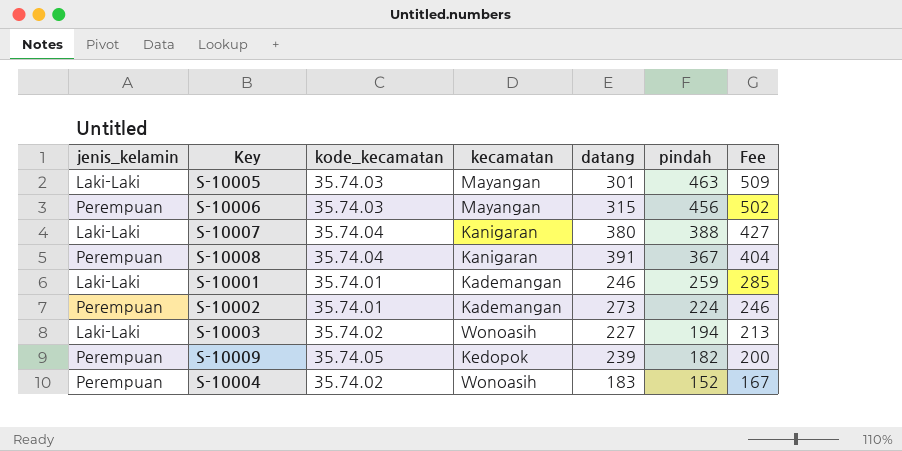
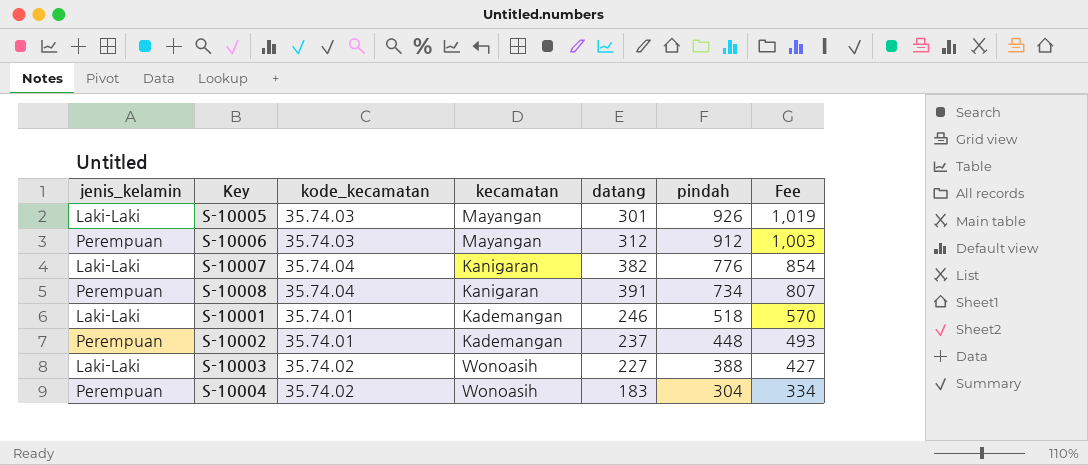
row S-10009: Perempuan | 35.74.05 | Kedopok | 239 | 182 | 200 -> none
S-10005 | pindah: 463 -> 926
S-10005 | Fee: 509 -> 1,019
S-10006 | datang: 315 -> 312
S-10006 | pindah: 456 -> 912
S-10006 | Fee: 502 -> 1,003
S-10007 | datang: 380 -> 382
S-10007 | pindah: 388 -> 776
S-10007 | Fee: 427 -> 854
S-10008 | pindah: 367 -> 734
S-10008 | Fee: 404 -> 807
S-10001 | pindah: 259 -> 518
S-10001 | Fee: 285 -> 570
S-10002 | datang: 273 -> 237
S-10002 | pindah: 224 -> 448
S-10002 | Fee: 246 -> 493
S-10003 | pindah: 194 -> 388
S-10003 | Fee: 213 -> 427
S-10004 | pindah: 152 -> 304
S-10004 | Fee: 167 -> 334

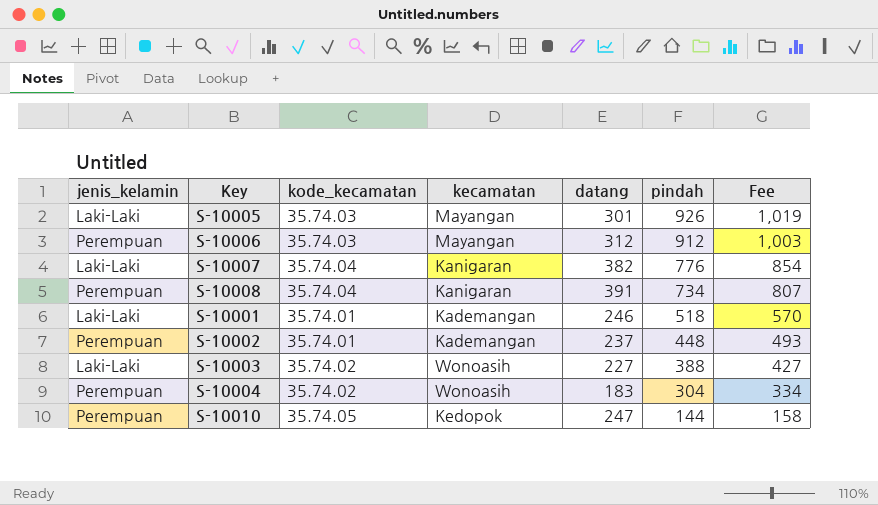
row S-10010: none -> Perempuan | 35.74.05 | Kedopok | 247 | 144 | 158

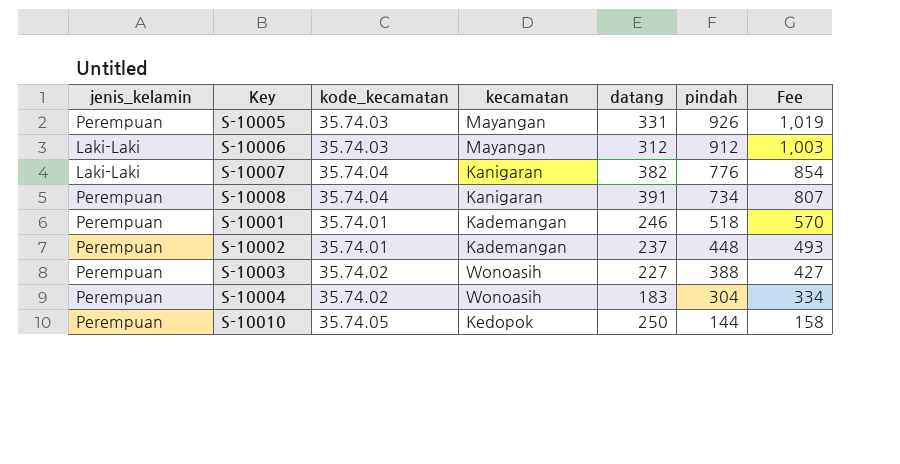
S-10005 | jenis_kelamin: Laki-Laki -> Perempuan
S-10005 | datang: 301 -> 331
S-10006 | jenis_kelamin: Perempuan -> Laki-Laki
S-10001 | jenis_kelamin: Laki-Laki -> Perempuan
S-10003 | jenis_kelamin: Laki-Laki -> Perempuan
S-10010 | datang: 247 -> 250

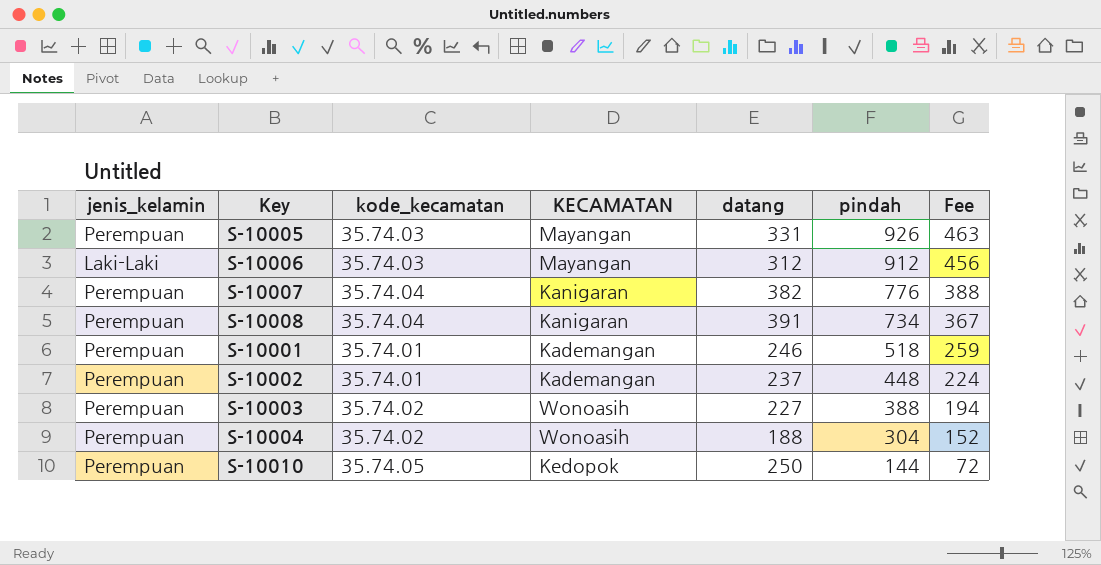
column name: kecamatan -> KECAMATAN
column Fee | formula: [pindah] * 1.1 -> [pindah] * 0.5
S-10007 | jenis_kelamin: Laki-Laki -> Perempuan
S-10004 | datang: 183 -> 188

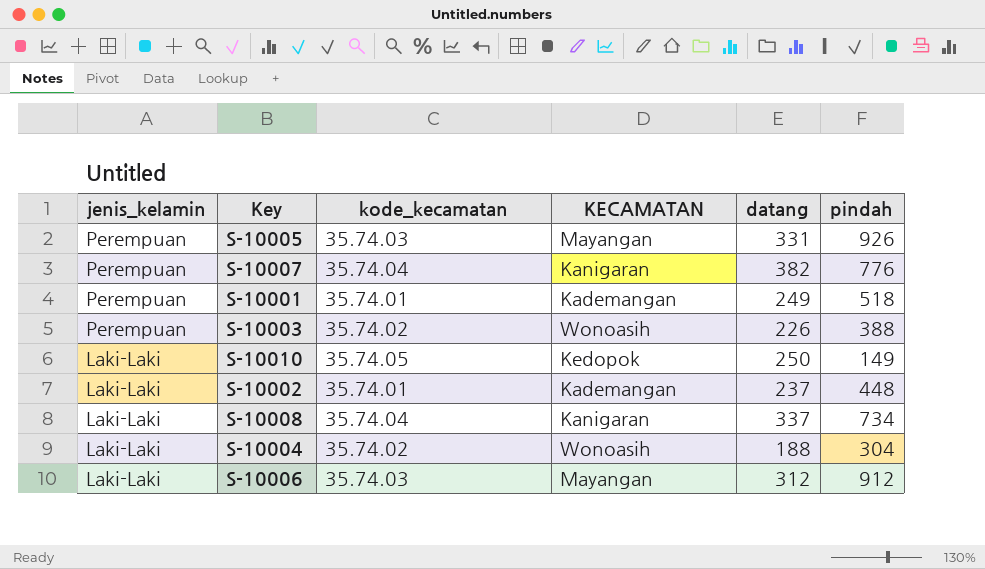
row order: pindah descending -> jenis_kelamin descending
column Fee | formula: [pindah] * 0.5 -> none
S-10001 | datang: 246 -> 249
S-10003 | datang: 227 -> 226
S-10010 | jenis_kelamin: Perempuan -> Laki-Laki
S-10010 | pindah: 144 -> 149
S-10002 | jenis_kelamin: Perempuan -> Laki-Laki
S-10008 | jenis_kelamin: Perempuan -> Laki-Laki
S-10008 | datang: 391 -> 337
S-10004 | jenis_kelamin: Perempuan -> Laki-Laki

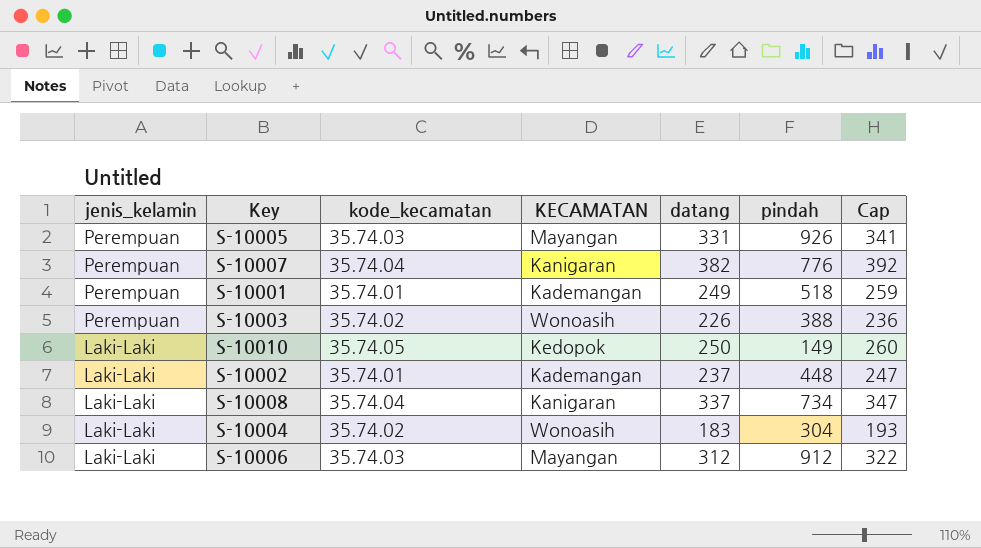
column Cap | formula: none -> [datang] + 10
S-10004 | datang: 188 -> 183

